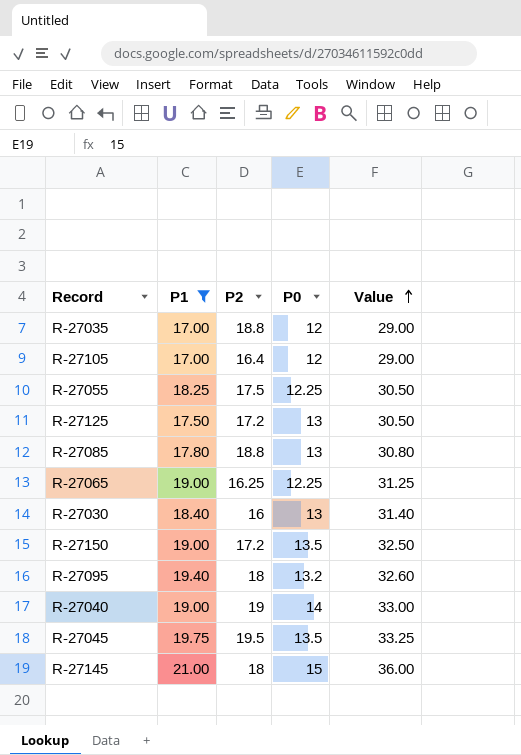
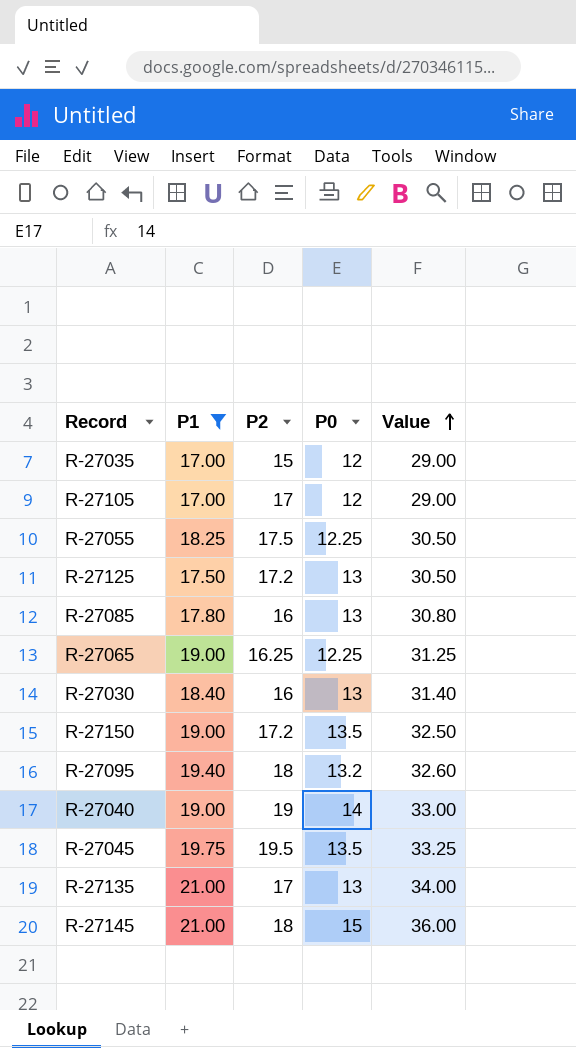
R-27035 | P2: 18.8 -> 15
R-27105 | P2: 16.4 -> 17
R-27085 | P2: 18.8 -> 16
row R-27135: none -> 21.00 | 17 | 13 | 34.00

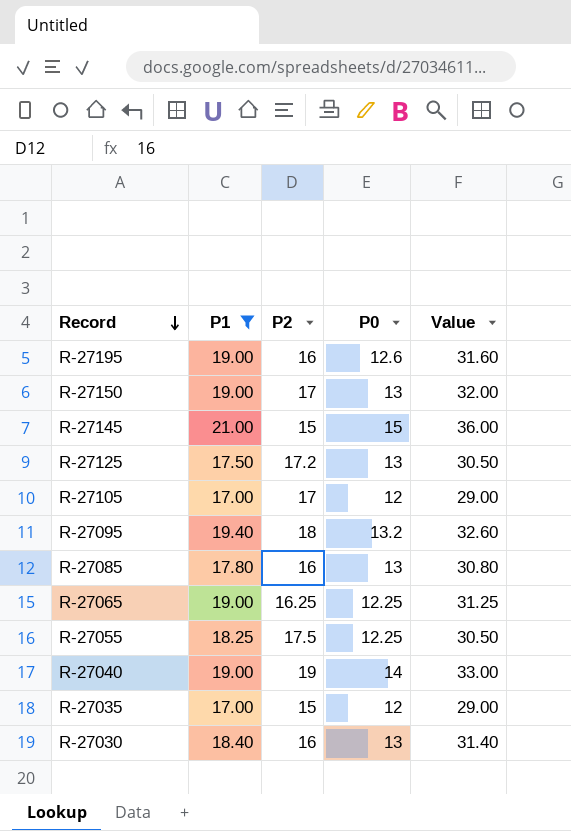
row order: Value ascending -> Record descending
row R-27045: 19.75 | 19.5 | 13.5 | 33.25 -> none
row R-27135: 21.00 | 17 | 13 | 34.00 -> none
row R-27195: none -> 19.00 | 16 | 12.6 | 31.60
R-27150 | P2: 17.2 -> 17
R-27150 | P0: 13.5 -> 13
R-27150 | Value: 32.50 -> 32.00
R-27145 | P2: 18 -> 15

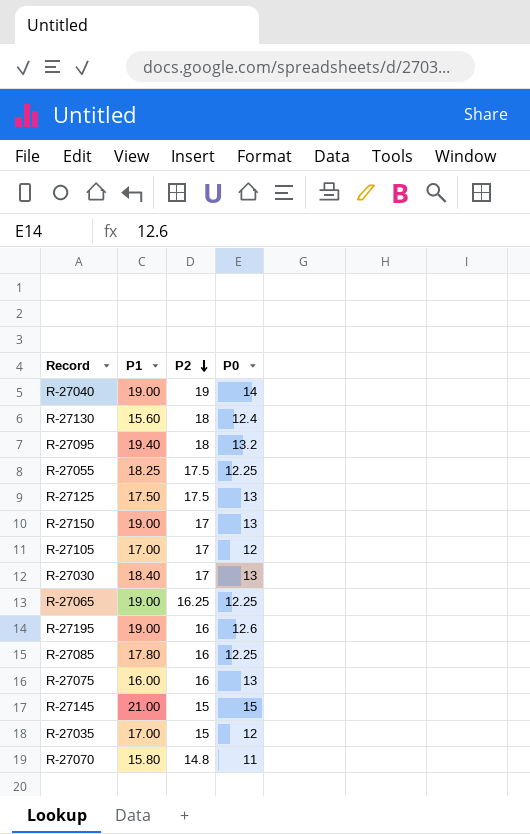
filter: P1 >= 17.00 -> none
row order: Record descending -> P2 descending
column Value | formula: [P1] + [P0] -> none
R-27125 | P2: 17.2 -> 17.5
R-27030 | P2: 16 -> 17
R-27085 | P0: 13 -> 12.25

